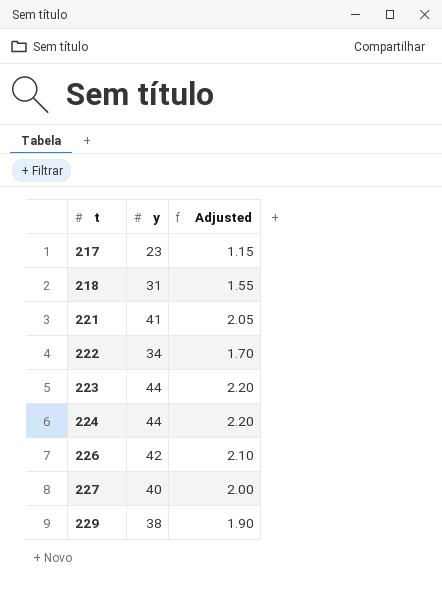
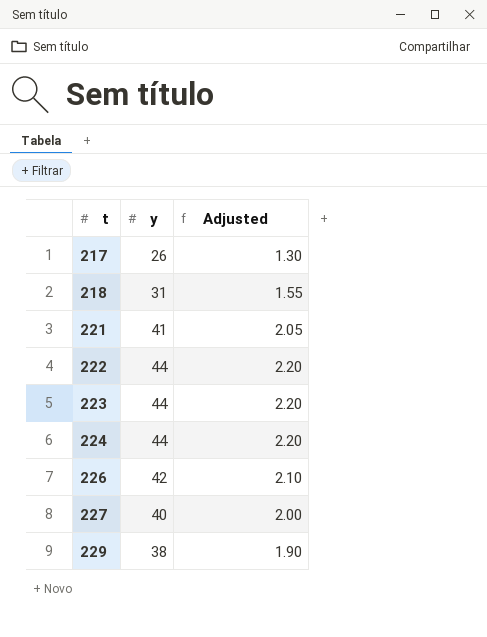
217 | y: 23 -> 26
217 | Adjusted: 1.15 -> 1.30
222 | y: 34 -> 44
222 | Adjusted: 1.70 -> 2.20

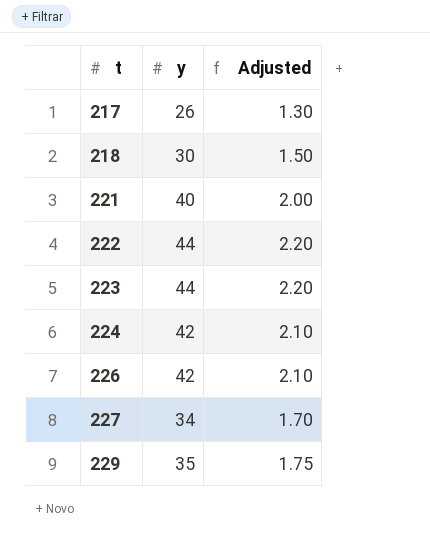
218 | y: 31 -> 30
218 | Adjusted: 1.55 -> 1.50
221 | y: 41 -> 40
221 | Adjusted: 2.05 -> 2.00
224 | y: 44 -> 42
224 | Adjusted: 2.20 -> 2.10
227 | y: 40 -> 34
227 | Adjusted: 2.00 -> 1.70
229 | y: 38 -> 35
229 | Adjusted: 1.90 -> 1.75

